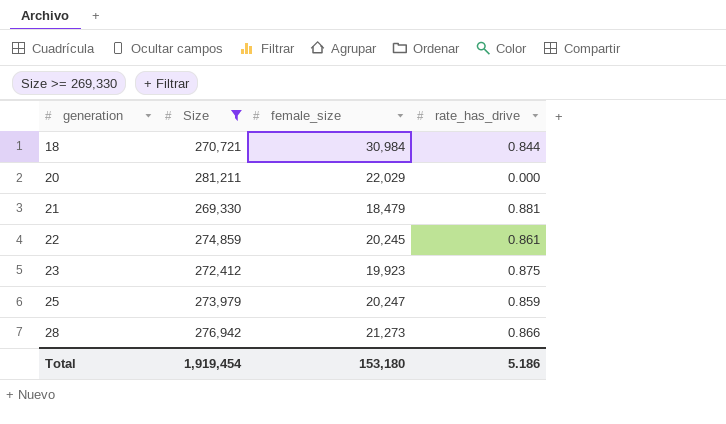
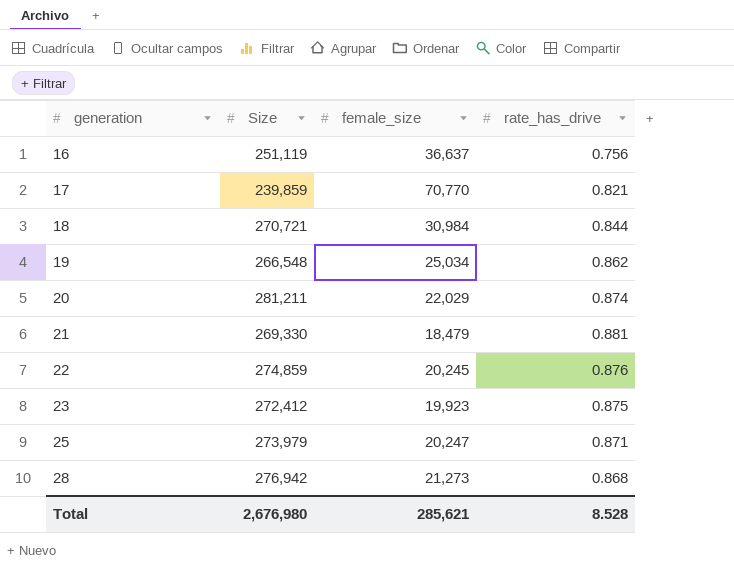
filter: Size >= 269,330 -> none
20 | rate_has_drive: 0.000 -> 0.874
22 | rate_has_drive: 0.861 -> 0.876
25 | rate_has_drive: 0.859 -> 0.871
28 | rate_has_drive: 0.866 -> 0.868
Total | Size: 1,919,454 -> 2,676,980
Total | female_size: 153,180 -> 285,621
Total | rate_has_drive: 5.186 -> 8.528

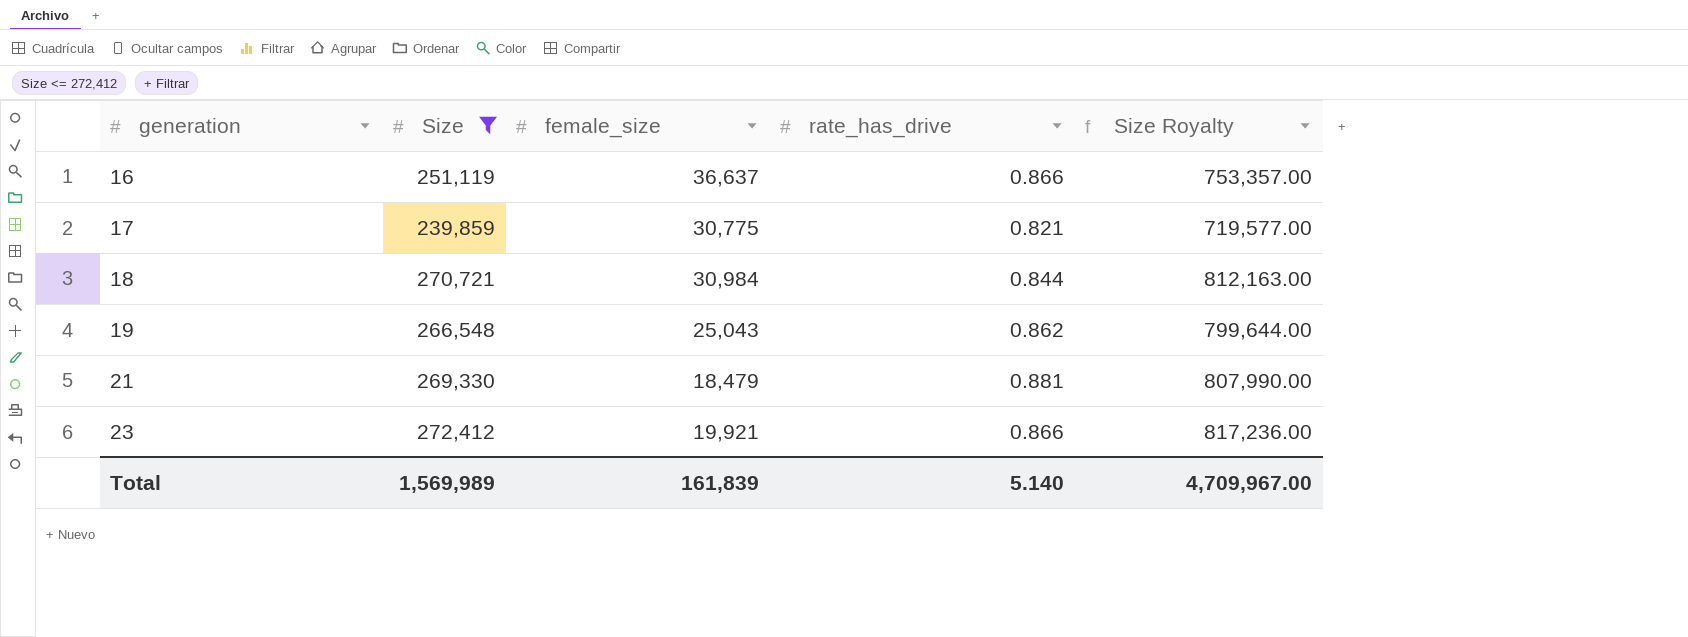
filter: none -> Size <= 272,412
column Size Royalty | formula: none -> [Size] * 3
16 | rate_has_drive: 0.756 -> 0.866
17 | female_size: 70,770 -> 30,775
19 | female_size: 25,034 -> 25,043
23 | female_size: 19,923 -> 19,921
23 | rate_has_drive: 0.875 -> 0.866
Total | Size: 2,676,980 -> 1,569,989
Total | female_size: 285,621 -> 161,839
Total | rate_has_drive: 8.528 -> 5.140

